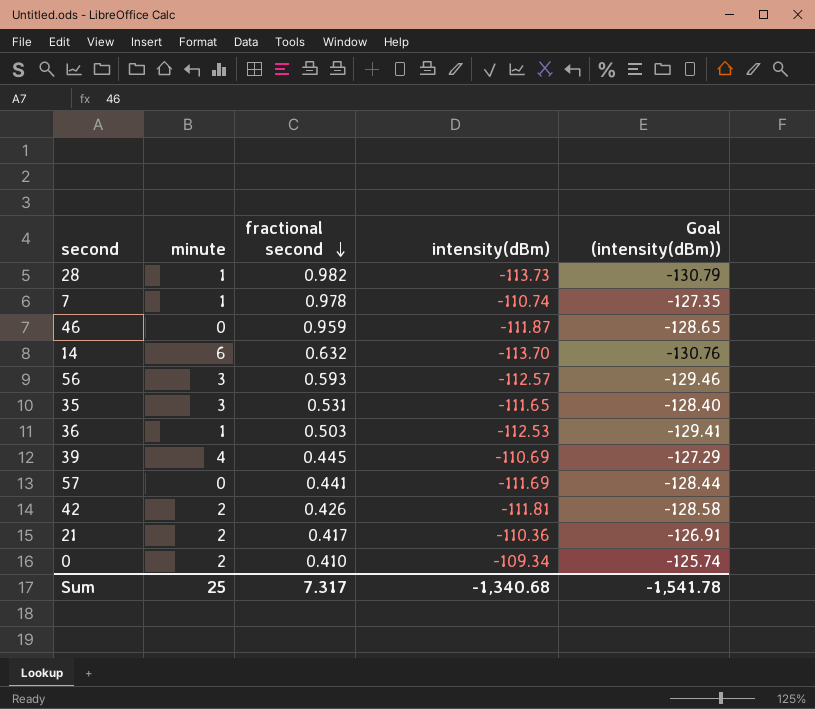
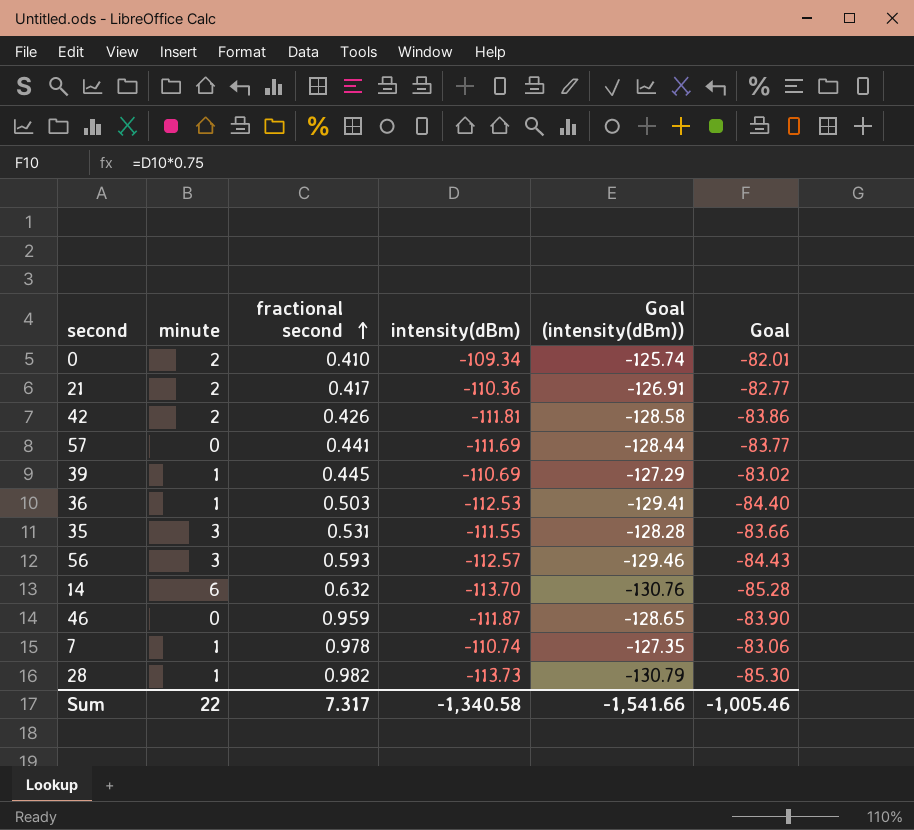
row order: fractional second descending -> fractional second ascending
column Goal | formula: none -> [intensity(dBm)] * 0.75
39 | minute: 4 -> 1
35 | intensity(dBm): -111.65 -> -111.55
35 | Goal (intensity(dBm)): -128.40 -> -128.28
Sum | minute: 25 -> 22
Sum | intensity(dBm): -1,340.68 -> -1,340.58
Sum | Goal (intensity(dBm)): -1,541.78 -> -1,541.66

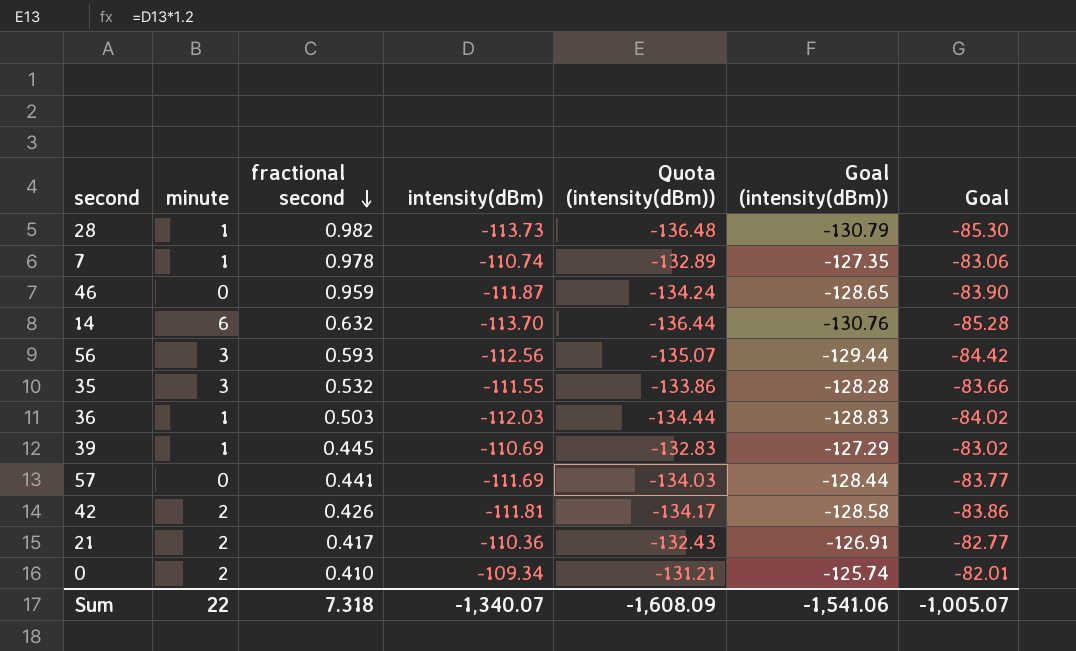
row order: fractional second ascending -> fractional second descending
column Quota (intensity(dBm)) | formula: none -> [intensity(dBm)] * 1.2
56 | intensity(dBm): -112.57 -> -112.56
56 | Goal (intensity(dBm)): -129.46 -> -129.44
56 | Goal: -84.43 -> -84.42
35 | fractional second: 0.531 -> 0.532
36 | intensity(dBm): -112.53 -> -112.03
36 | Goal (intensity(dBm)): -129.41 -> -128.83
36 | Goal: -84.40 -> -84.02
Sum | fractional second: 7.317 -> 7.318
Sum | intensity(dBm): -1,340.58 -> -1,340.07
Sum | Goal (intensity(dBm)): -1,541.66 -> -1,541.06
Sum | Goal: -1,005.46 -> -1,005.07

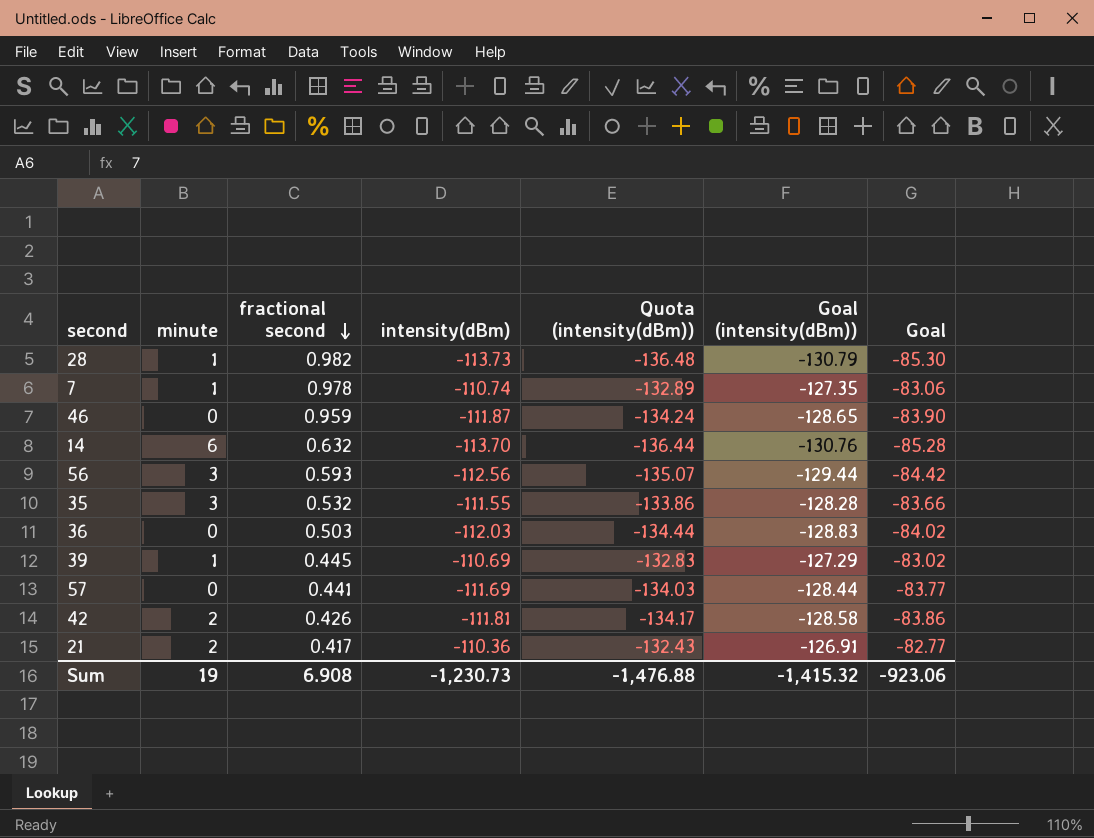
row 0: 2 | 0.410 | -109.34 | -131.21 | -125.74 | -82.01 -> none
36 | minute: 1 -> 0
Sum | minute: 22 -> 19
Sum | fractional second: 7.318 -> 6.908
Sum | intensity(dBm): -1,340.07 -> -1,230.73
Sum | Quota (intensity(dBm)): -1,608.09 -> -1,476.88
Sum | Goal (intensity(dBm)): -1,541.06 -> -1,415.32
Sum | Goal: -1,005.07 -> -923.06

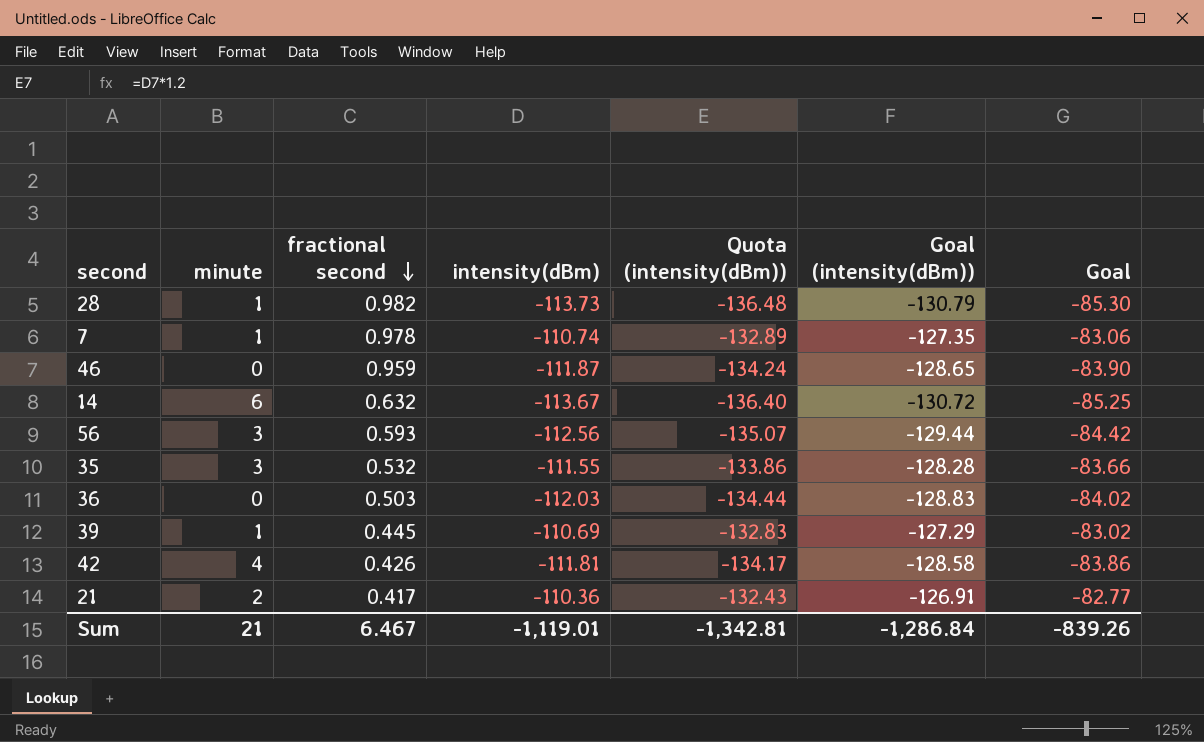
row 57: 0 | 0.441 | -111.69 | -134.03 | -128.44 | -83.77 -> none
14 | intensity(dBm): -113.70 -> -113.67
14 | Quota (intensity(dBm)): -136.44 -> -136.40
14 | Goal (intensity(dBm)): -130.76 -> -130.72
14 | Goal: -85.28 -> -85.25
42 | minute: 2 -> 4
Sum | minute: 19 -> 21
Sum | fractional second: 6.908 -> 6.467
Sum | intensity(dBm): -1,230.73 -> -1,119.01
Sum | Quota (intensity(dBm)): -1,476.88 -> -1,342.81
Sum | Goal (intensity(dBm)): -1,415.32 -> -1,286.84
Sum | Goal: -923.06 -> -839.26

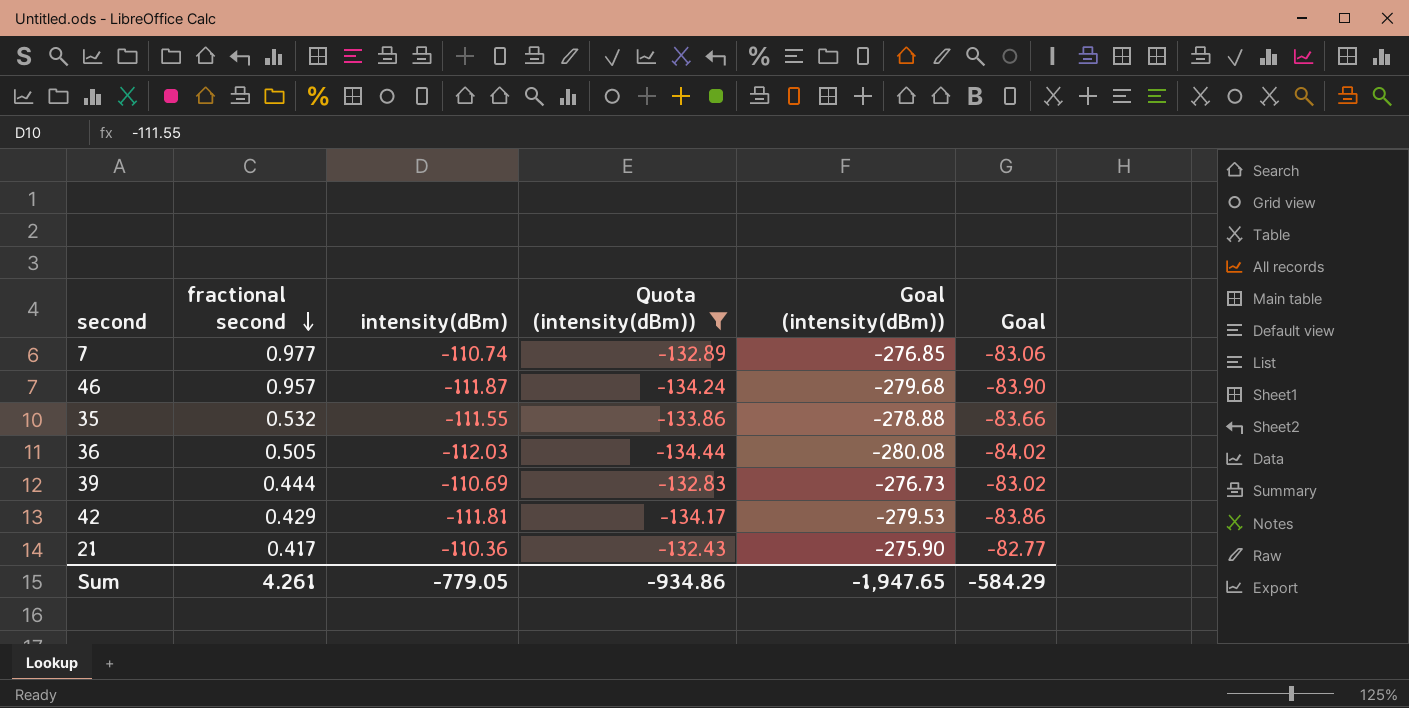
filter: none -> Quota (intensity(dBm)) >= -134.44
column minute | position: 2 -> none
column Goal (intensity(dBm)) | formula: [intensity(dBm)] * 1.15 -> [intensity(dBm)] * 2.5
7 | fractional second: 0.978 -> 0.977
46 | fractional second: 0.959 -> 0.957
36 | fractional second: 0.503 -> 0.505
39 | fractional second: 0.445 -> 0.444
42 | fractional second: 0.426 -> 0.429
Sum | fractional second: 6.467 -> 4.261
Sum | intensity(dBm): -1,119.01 -> -779.05
Sum | Quota (intensity(dBm)): -1,342.81 -> -934.86
Sum | Goal (intensity(dBm)): -1,286.84 -> -1,947.65
Sum | Goal: -839.26 -> -584.29

